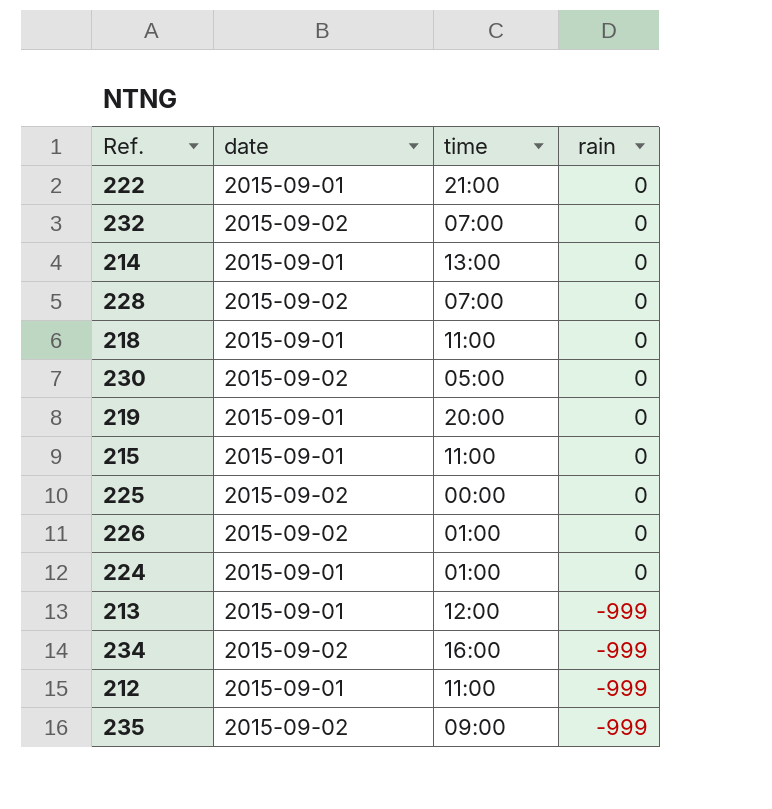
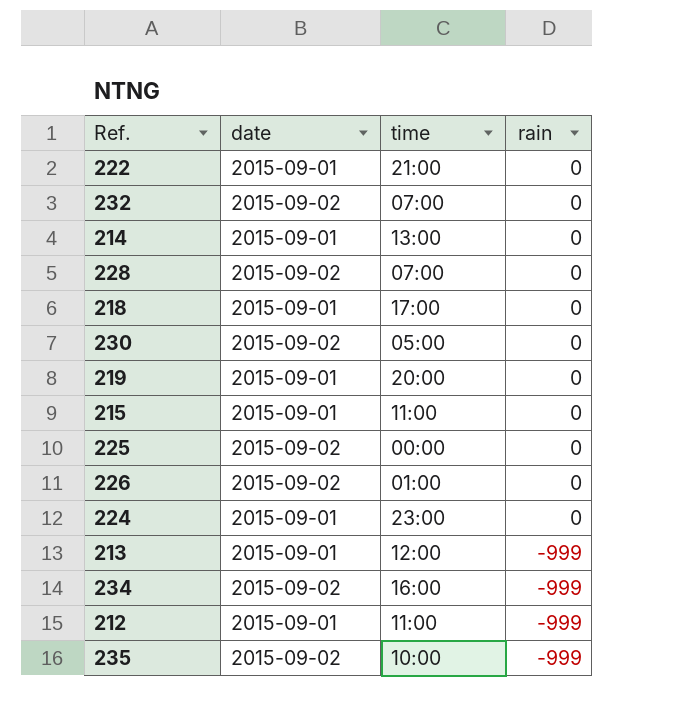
218 | time: 11:00 -> 17:00
224 | time: 01:00 -> 23:00
235 | time: 09:00 -> 10:00

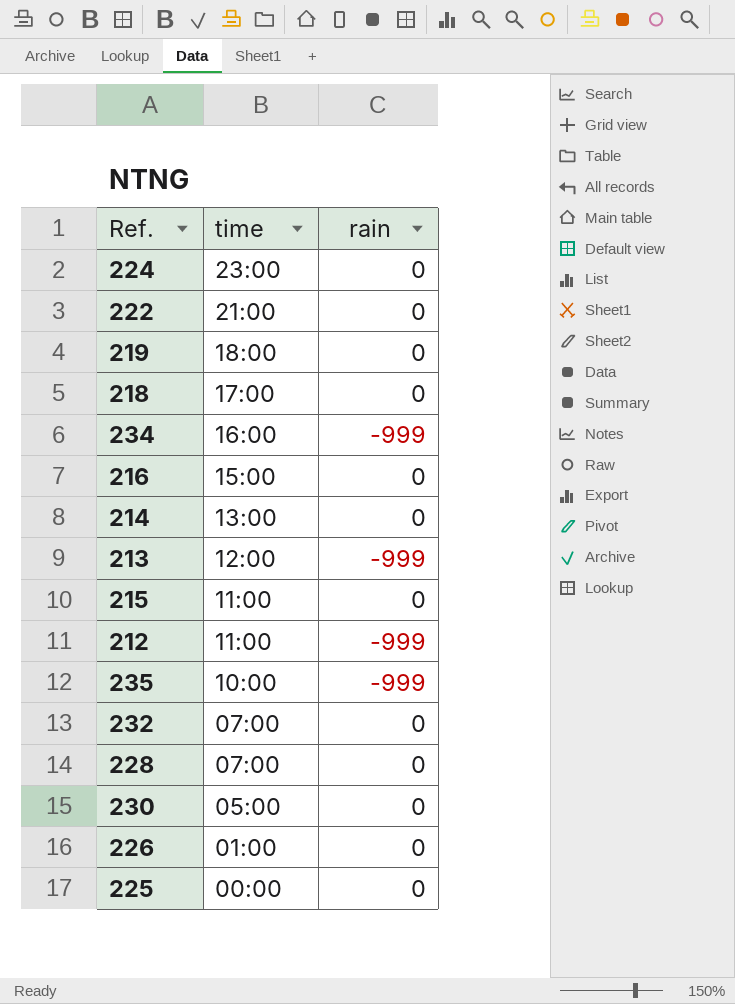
row order: rain descending -> time descending
column date | position: 2 -> none
219 | time: 20:00 -> 18:00
row 216: none -> 15:00 | 0

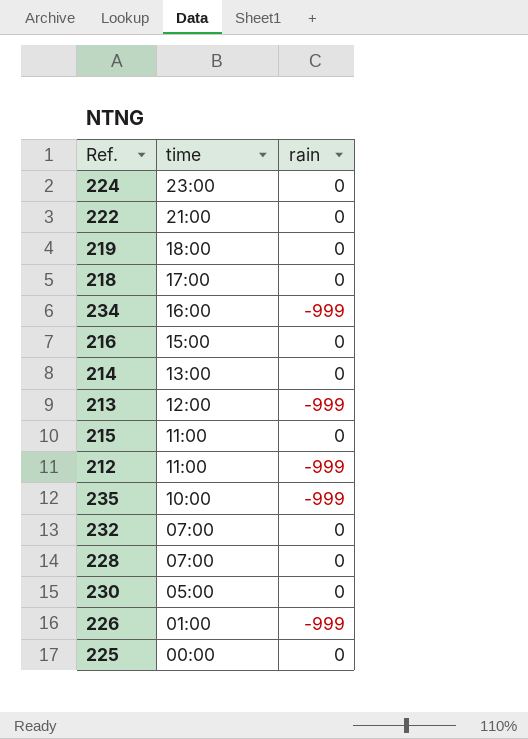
226 | rain: 0 -> -999

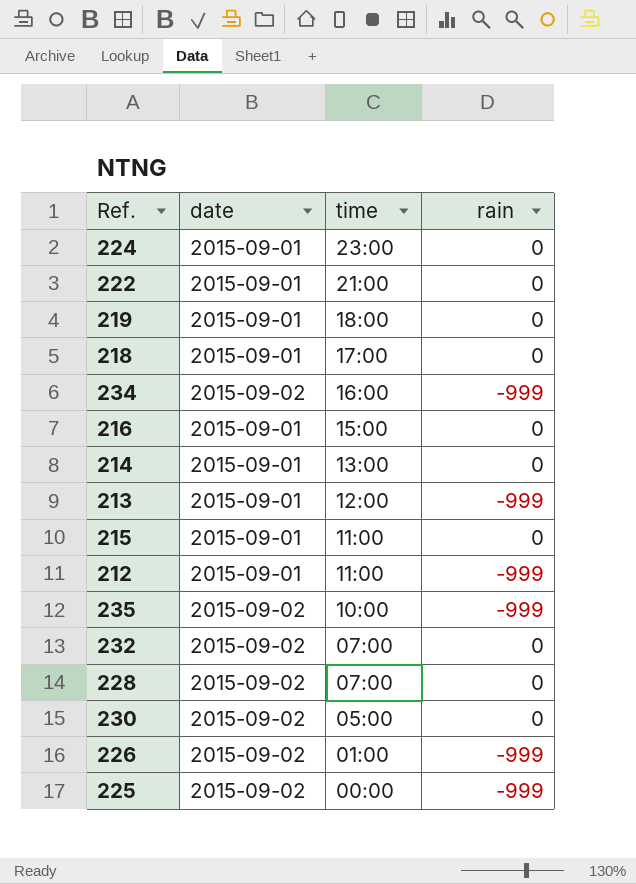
column date | position: none -> 2
225 | rain: 0 -> -999

